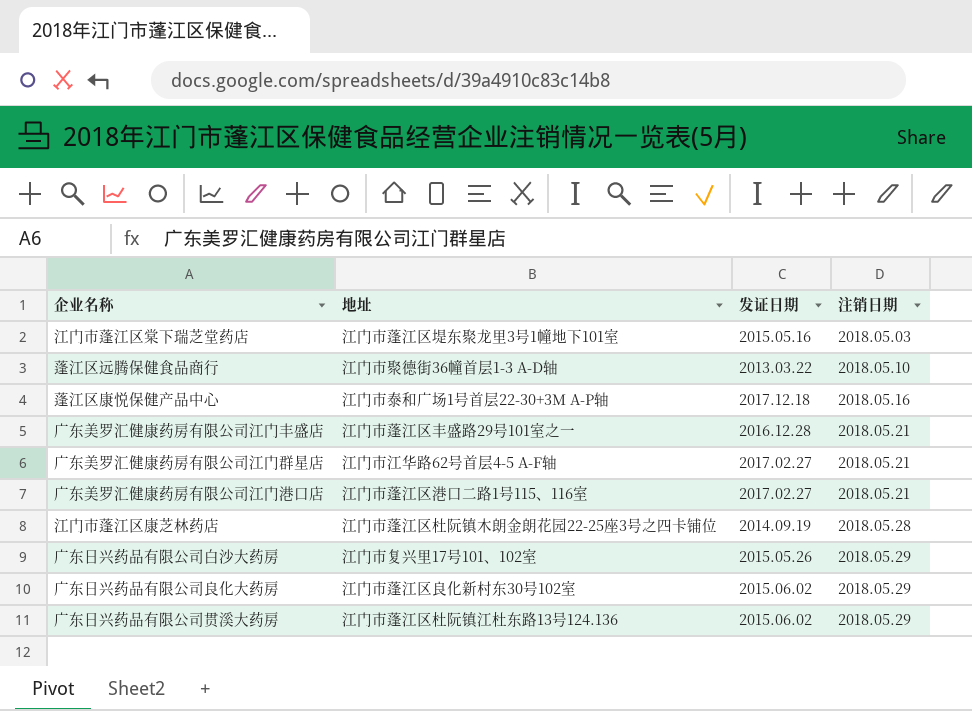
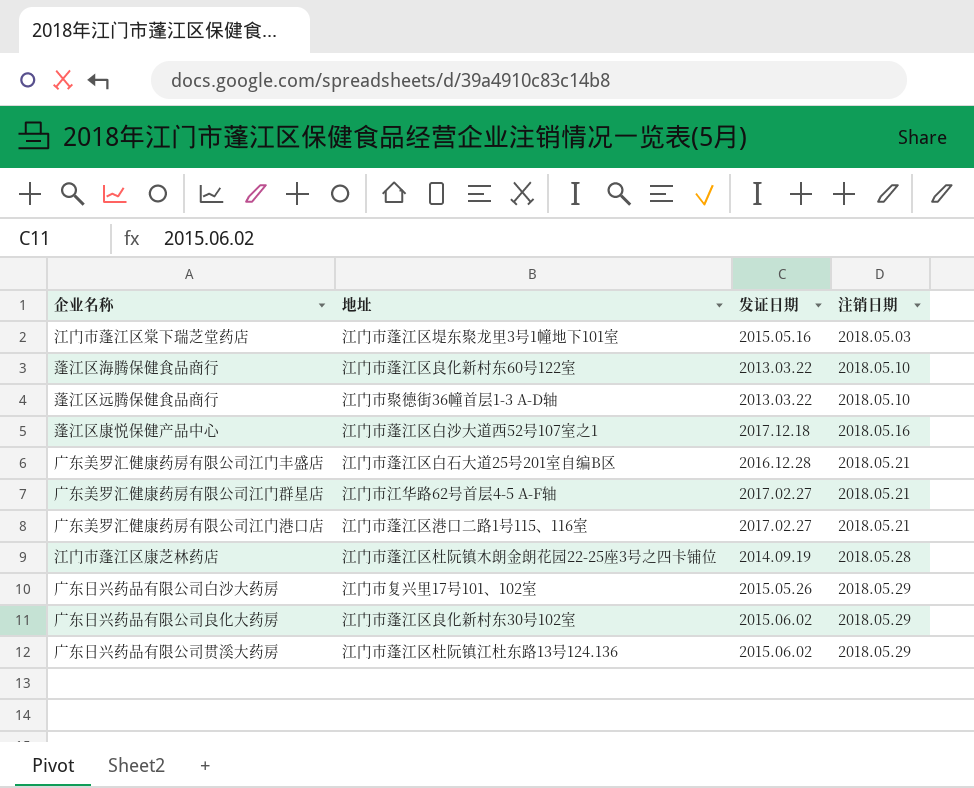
row 蓬江区海腾保健食品商行: none -> 江门市蓬江区良化新村东60号122室 | 2013.03.22 | 2018.05.10
蓬江区康悦保健产品中心 | 地址: 江门市泰和广场1号首层22-30+3M A-P轴 -> 江门市蓬江区白沙大道西52号107室之1
广东美罗汇健康药房有限公司江门丰盛店 | 地址: 江门市蓬江区丰盛路29号101室之一 -> 江门市蓬江区白石大道25号201室自编B区

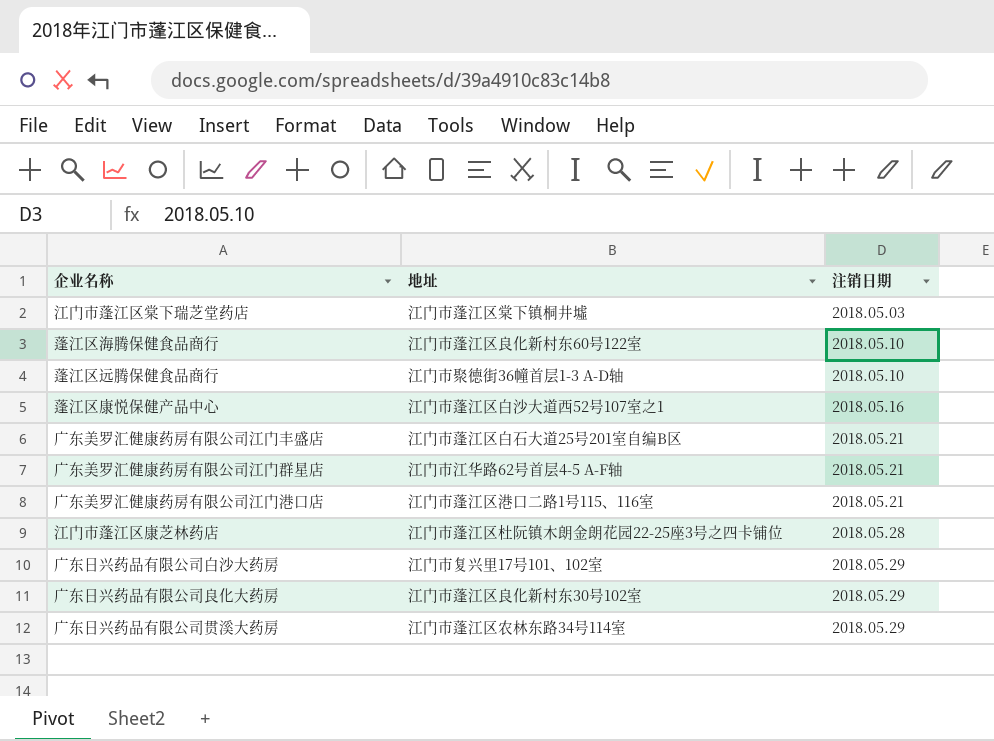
column 发证日期 | position: 3 -> none
江门市蓬江区棠下瑞芝堂药店 | 地址: 江门市蓬江区堤东聚龙里3号1幢地下101室 -> 江门市蓬江区棠下镇桐井墟
广东日兴药品有限公司贯溪大药房 | 地址: 江门市蓬江区杜阮镇江杜东路13号124.136 -> 江门市蓬江区农林东路34号114室

